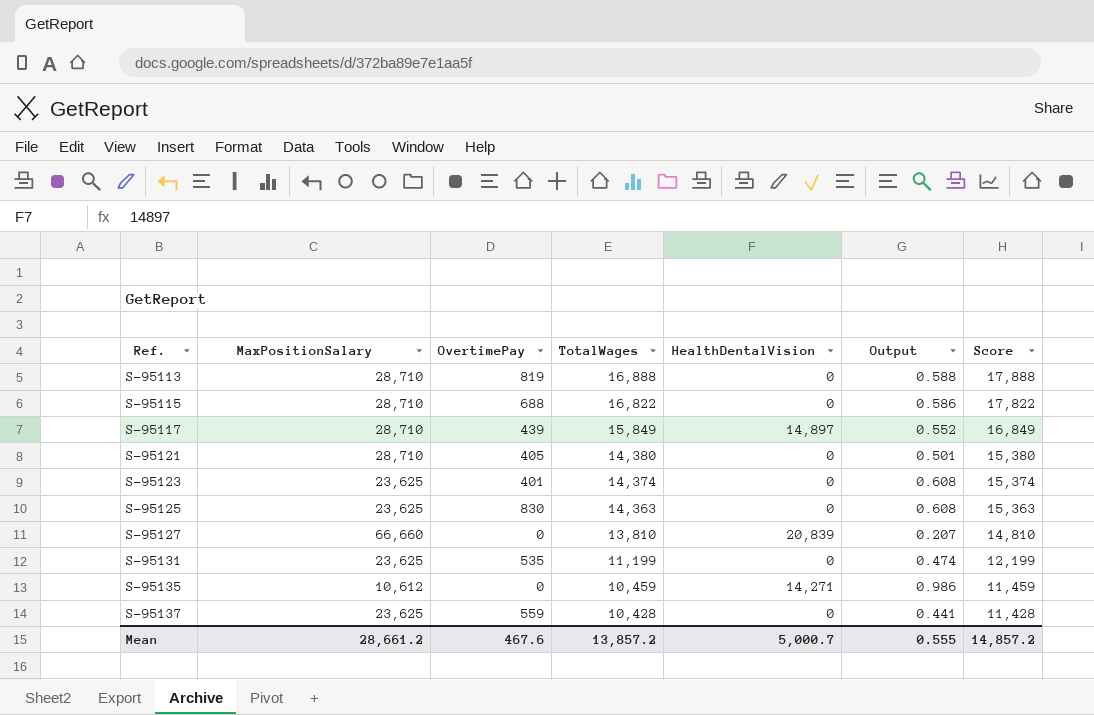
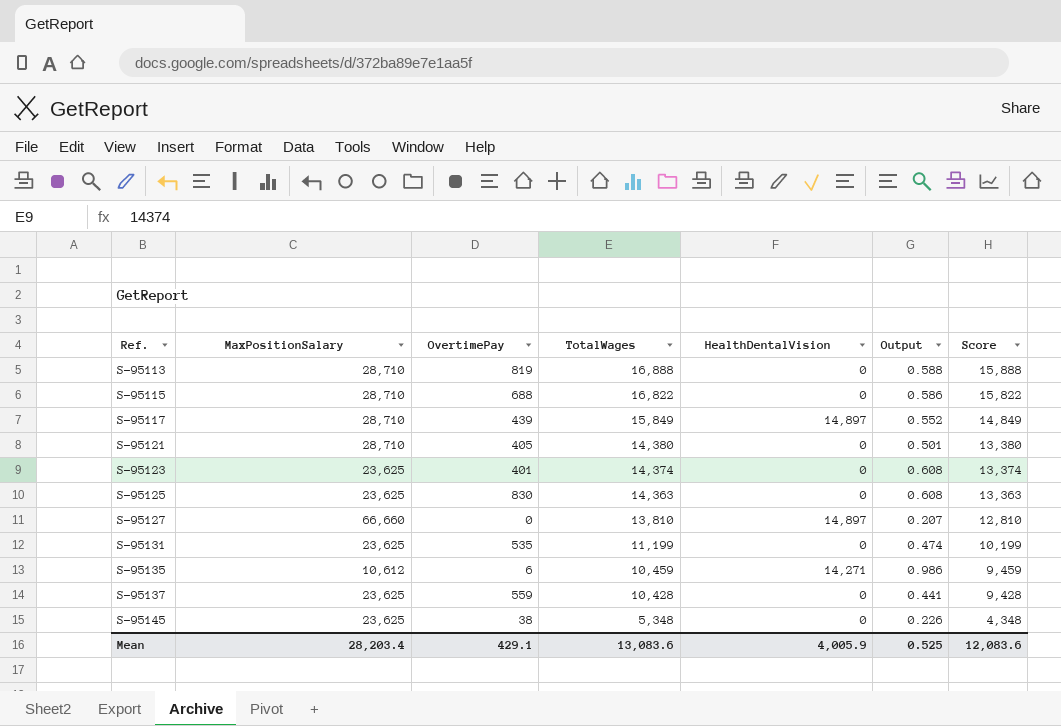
column Score | formula: [TotalWages] + 1000 -> [TotalWages] - 1000
S-95127 | HealthDentalVision: 20,839 -> 14,897
S-95135 | OvertimePay: 0 -> 6
row S-95145: none -> 23,625 | 38 | 5,348 | 0 | 0.226 | 4,348
Mean | MaxPositionSalary: 28,661.2 -> 28,203.4
Mean | OvertimePay: 467.6 -> 429.1
Mean | TotalWages: 13,857.2 -> 13,083.6
Mean | HealthDentalVision: 5,000.7 -> 4,005.9
Mean | Output: 0.555 -> 0.525
Mean | Score: 14,857.2 -> 12,083.6

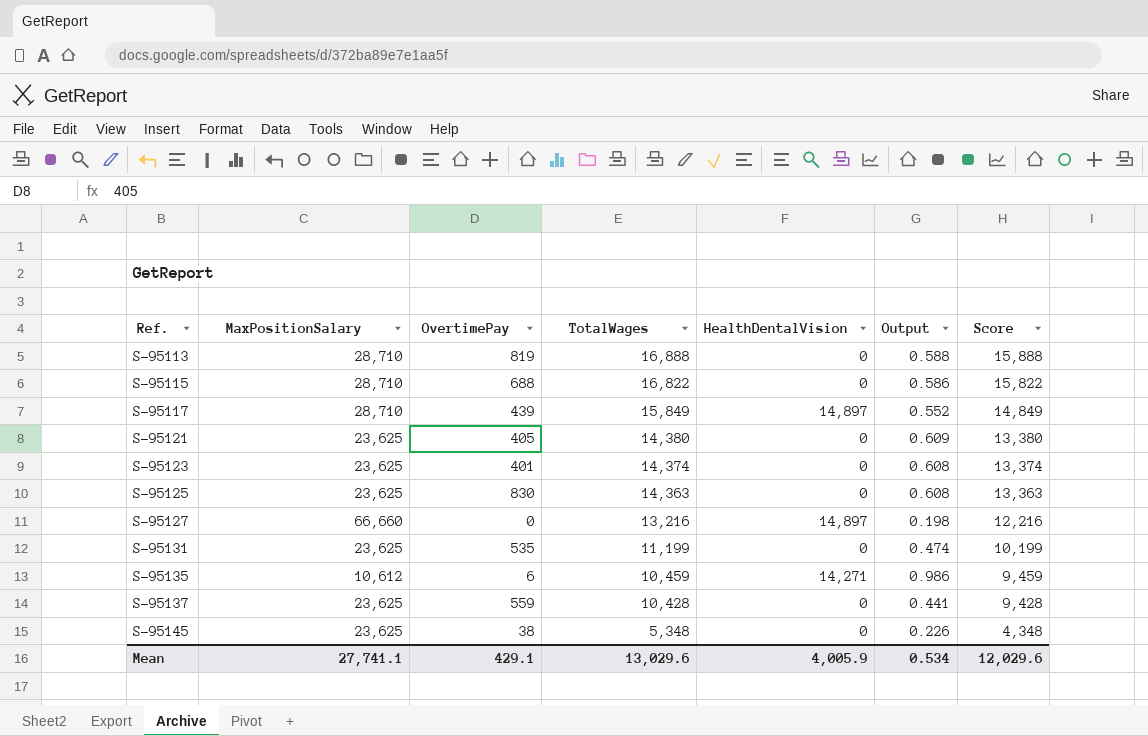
S-95121 | MaxPositionSalary: 28,710 -> 23,625
S-95121 | Output: 0.501 -> 0.609
S-95127 | TotalWages: 13,810 -> 13,216
S-95127 | Output: 0.207 -> 0.198
S-95127 | Score: 12,810 -> 12,216
Mean | MaxPositionSalary: 28,203.4 -> 27,741.1
Mean | TotalWages: 13,083.6 -> 13,029.6
Mean | Output: 0.525 -> 0.534
Mean | Score: 12,083.6 -> 12,029.6

